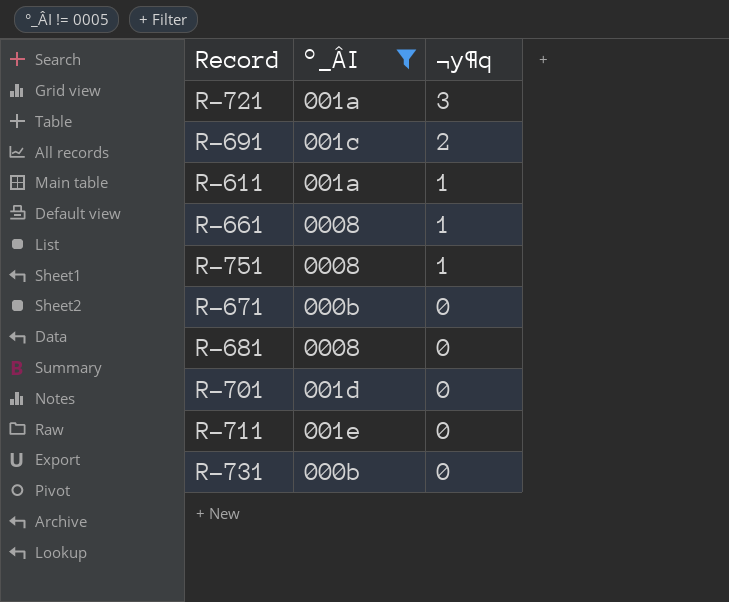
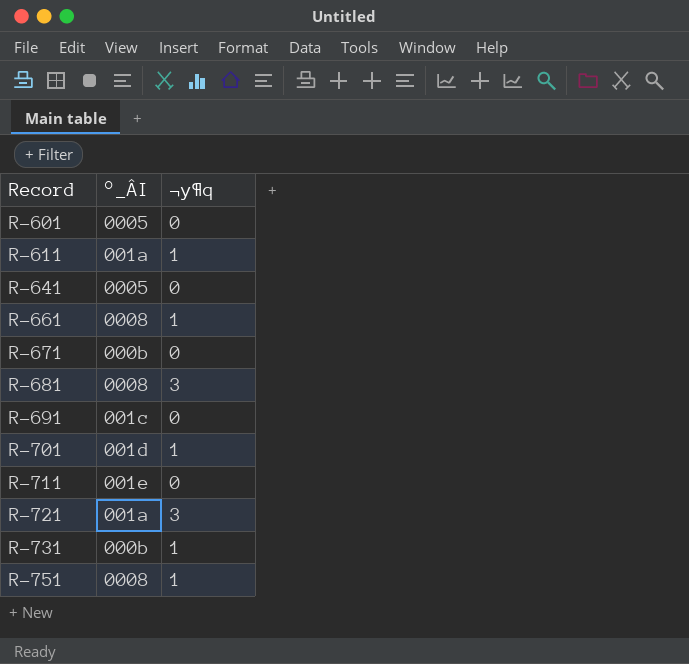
filter: °_ÂI != 0005 -> none
row order: ¬y¶q descending -> Record ascending
R-681 | ¬y¶q: 0 -> 3
R-691 | ¬y¶q: 2 -> 0
R-701 | ¬y¶q: 0 -> 1
R-731 | ¬y¶q: 0 -> 1

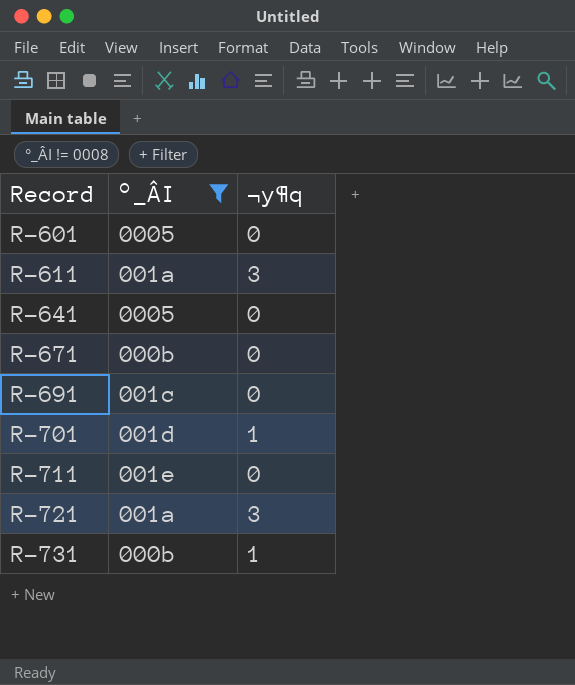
filter: none -> °_ÂI != 0008
R-611 | ¬y¶q: 1 -> 3

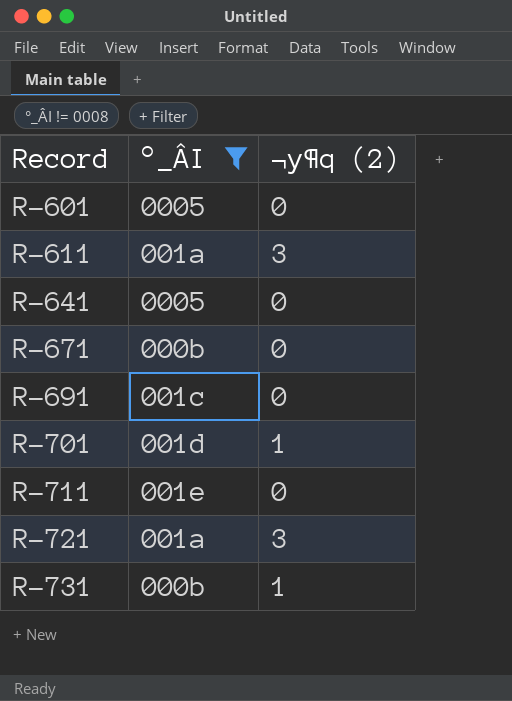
column name: ¬y¶q -> ¬y¶q (2)

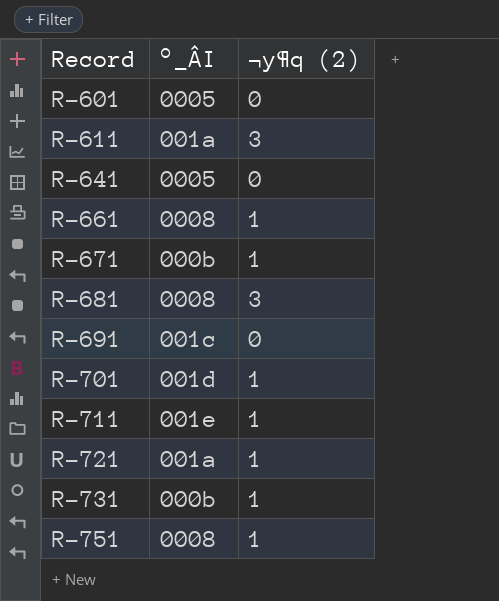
filter: °_ÂI != 0008 -> none
R-671 | ¬y¶q (2): 0 -> 1
R-711 | ¬y¶q (2): 0 -> 1
R-721 | ¬y¶q (2): 3 -> 1

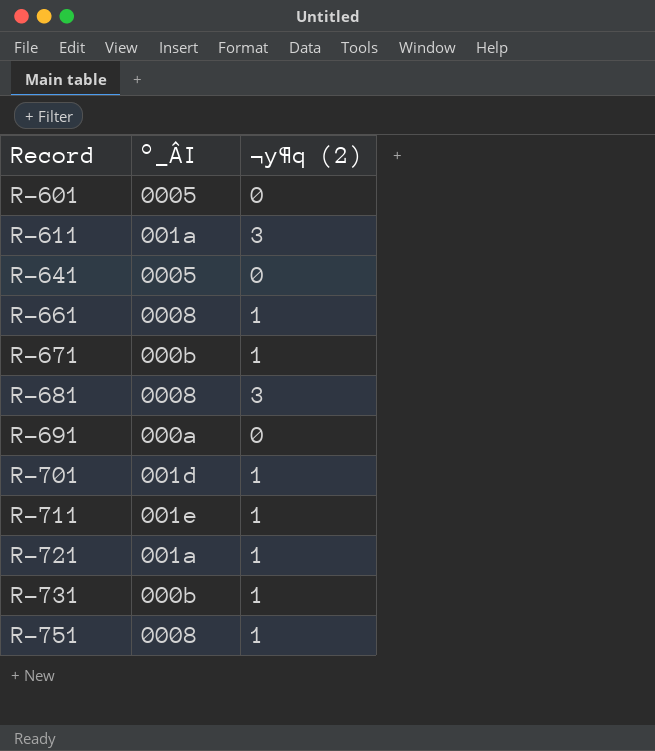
R-691 | °_ÂI: 001c -> 000a

